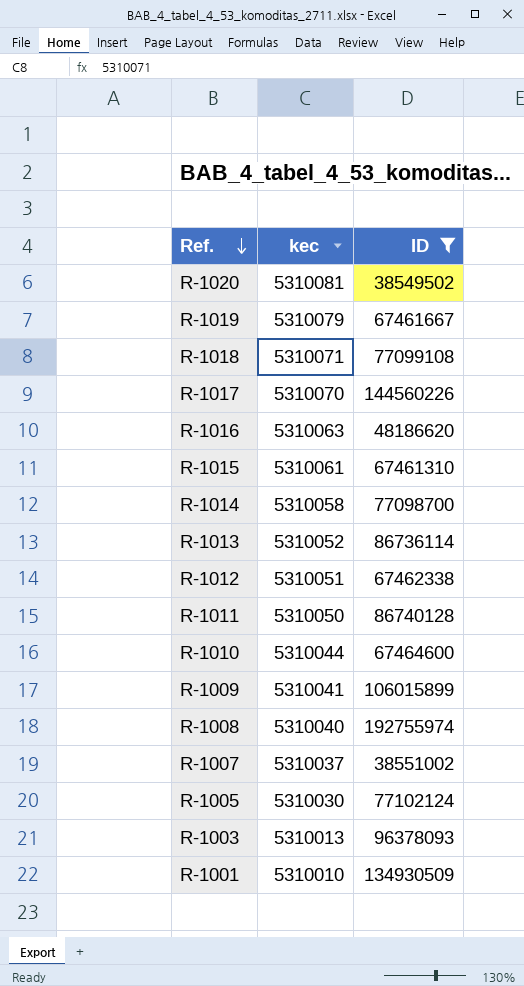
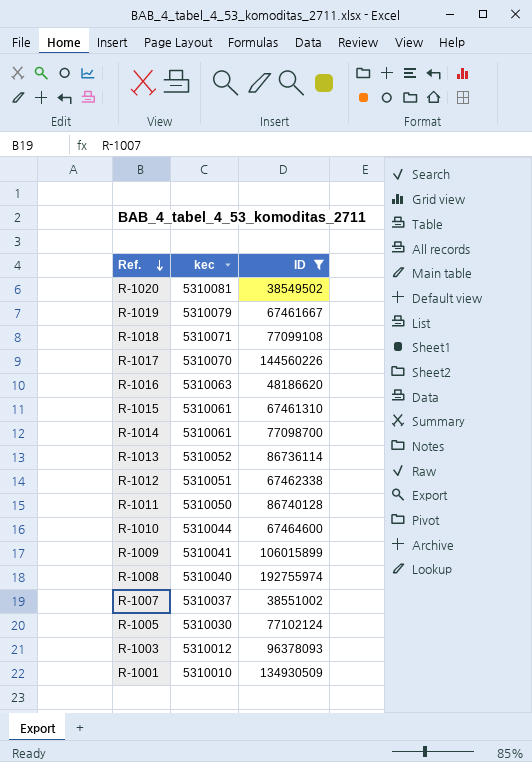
R-1014 | kec: 5310058 -> 5310061
R-1003 | kec: 5310013 -> 5310012

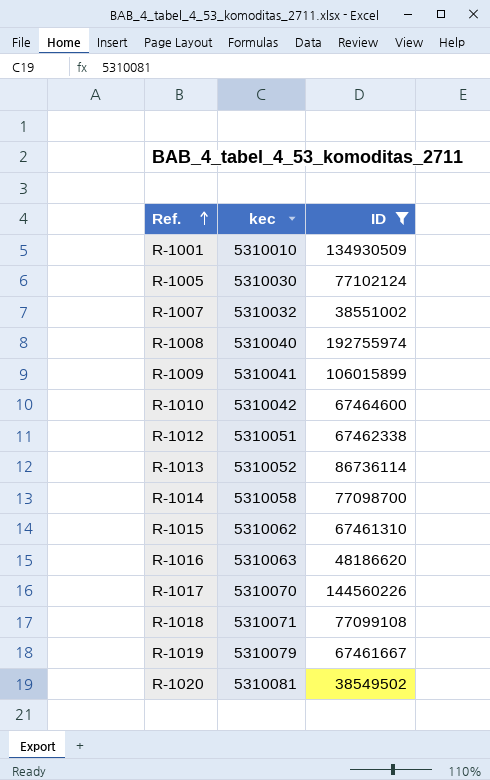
row order: Ref. descending -> Ref. ascending
row R-1011: 5310050 | 86740128 -> none
row R-1003: 5310012 | 96378093 -> none
R-1007 | kec: 5310037 -> 5310032
R-1010 | kec: 5310044 -> 5310042
R-1014 | kec: 5310061 -> 5310058
R-1015 | kec: 5310061 -> 5310062

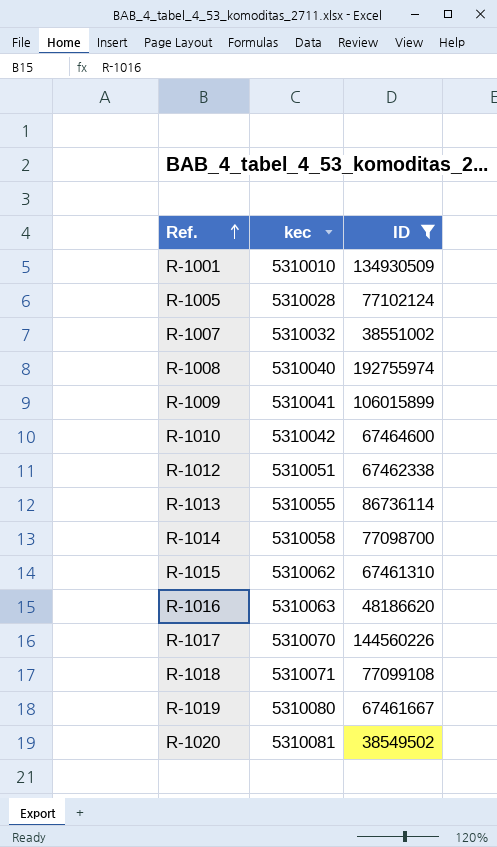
R-1005 | kec: 5310030 -> 5310028
R-1013 | kec: 5310052 -> 5310055
R-1019 | kec: 5310079 -> 5310080

